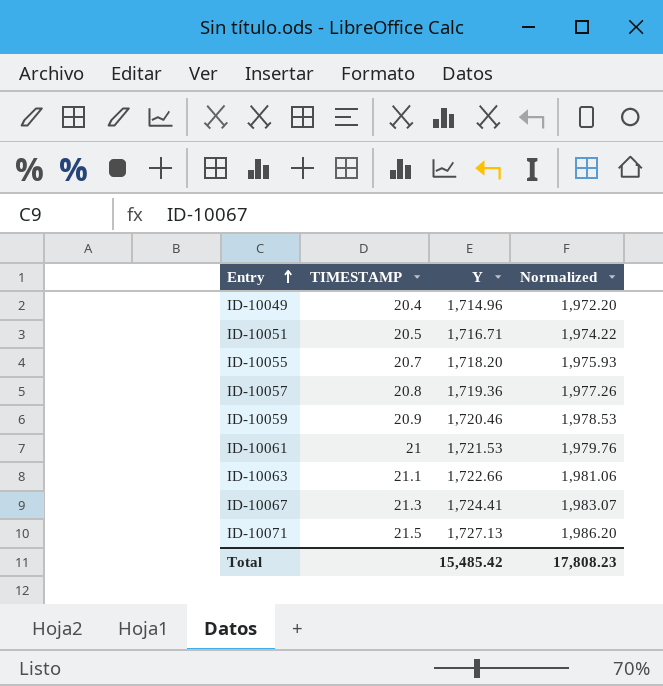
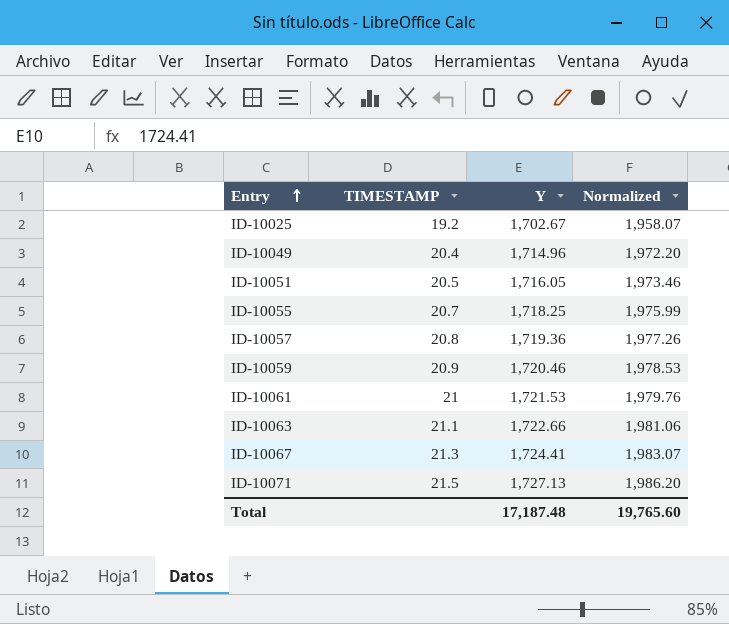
row ID-10025: none -> 19.2 | 1,702.67 | 1,958.07
ID-10051 | Y: 1,716.71 -> 1,716.05
ID-10051 | Normalized: 1,974.22 -> 1,973.46
ID-10055 | Y: 1,718.20 -> 1,718.25
ID-10055 | Normalized: 1,975.93 -> 1,975.99
Total | Y: 15,485.42 -> 17,187.48
Total | Normalized: 17,808.23 -> 19,765.60

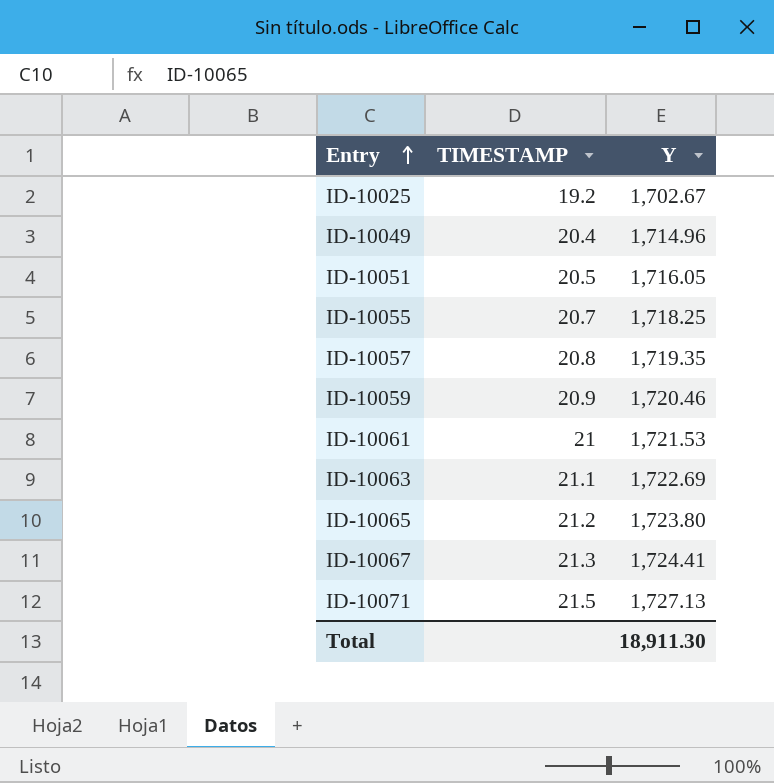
column Normalized | formula: [Y] * 1.15 -> none
ID-10057 | Y: 1,719.36 -> 1,719.35
ID-10063 | Y: 1,722.66 -> 1,722.69
row ID-10065: none -> 21.2 | 1,723.80
Total | Y: 17,187.48 -> 18,911.30

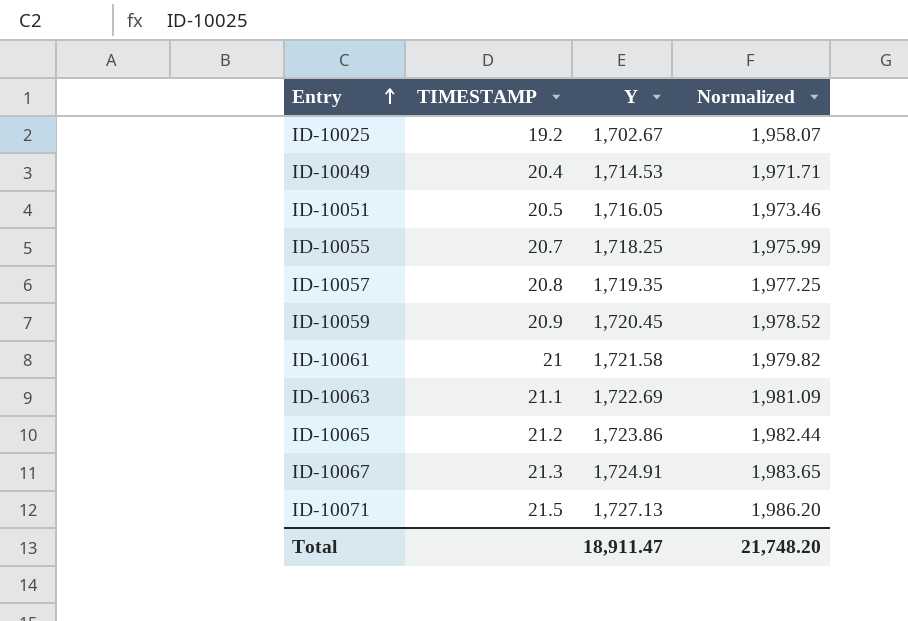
column Normalized | formula: none -> [Y] * 1.15
ID-10049 | Y: 1,714.96 -> 1,714.53
ID-10059 | Y: 1,720.46 -> 1,720.45
ID-10061 | Y: 1,721.53 -> 1,721.58
ID-10065 | Y: 1,723.80 -> 1,723.86
ID-10067 | Y: 1,724.41 -> 1,724.91
Total | Y: 18,911.30 -> 18,911.47

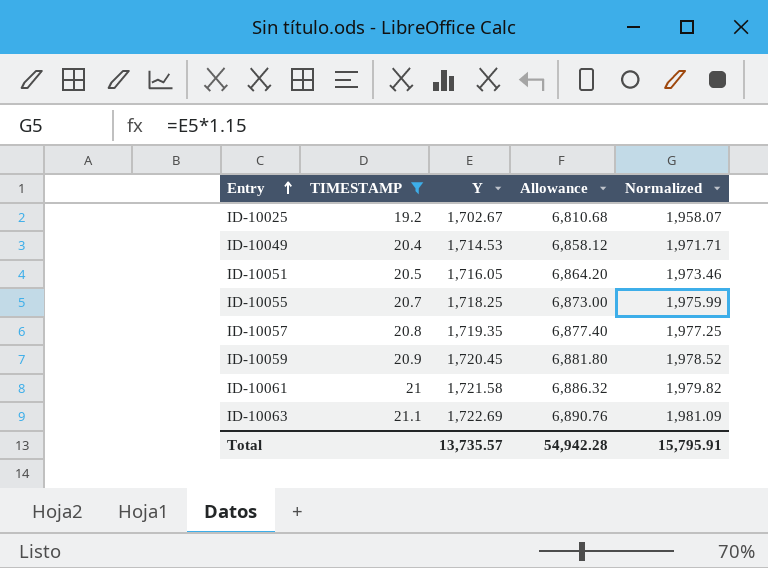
filter: none -> TIMESTAMP <= 21.1
column Allowance | formula: none -> [Y] * 4
Total | Y: 18,911.47 -> 13,735.57
Total | Normalized: 21,748.20 -> 15,795.91

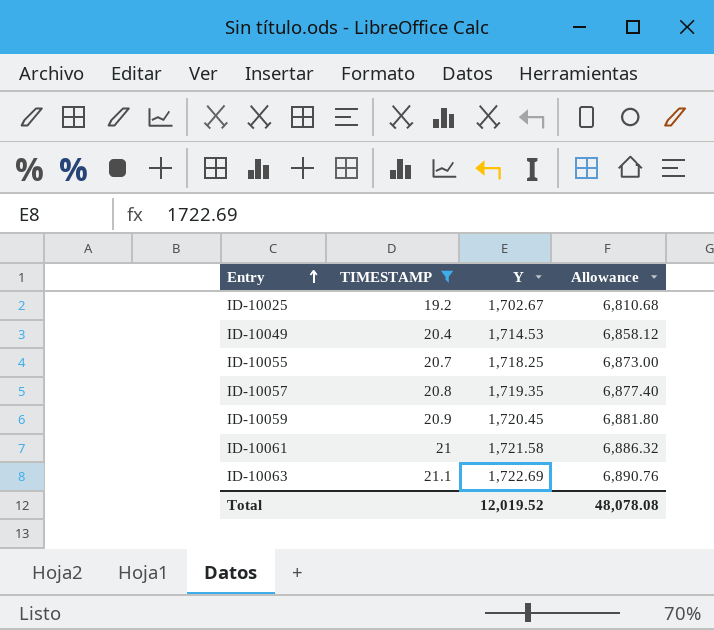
column Normalized | formula: [Y] * 1.15 -> none
row ID-10051: 20.5 | 1,716.05 | 6,864.20 | 1,973.46 -> none
Total | Y: 13,735.57 -> 12,019.52
Total | Allowance: 54,942.28 -> 48,078.08

